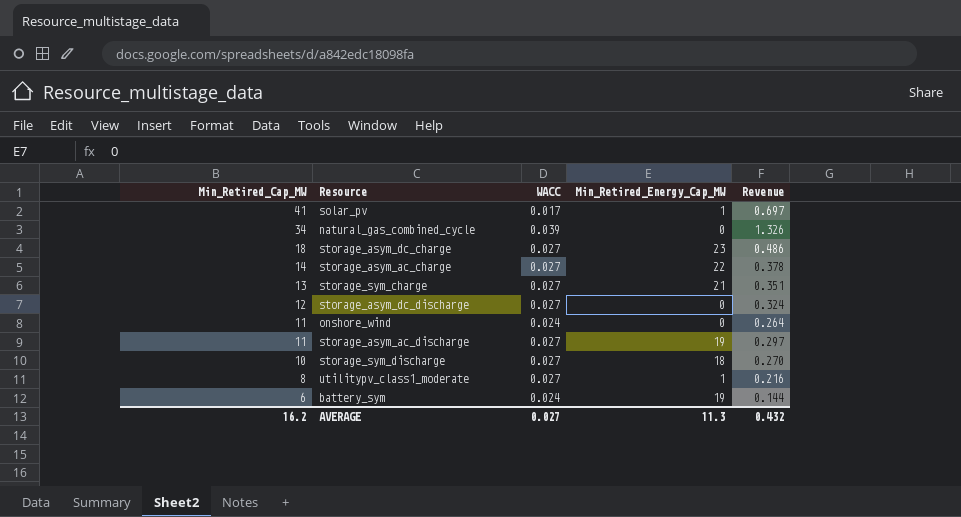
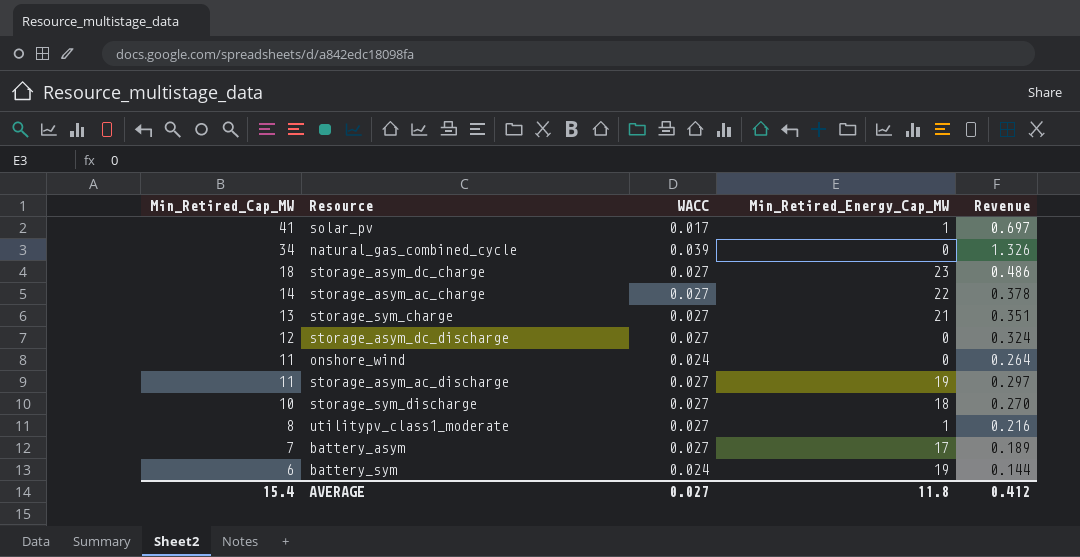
row battery_asym: none -> 7 | 0.027 | 17 | 0.189
AVERAGE | Min_Retired_Cap_MW: 16.2 -> 15.4
AVERAGE | Min_Retired_Energy_Cap_MW: 11.3 -> 11.8
AVERAGE | Revenue: 0.432 -> 0.412

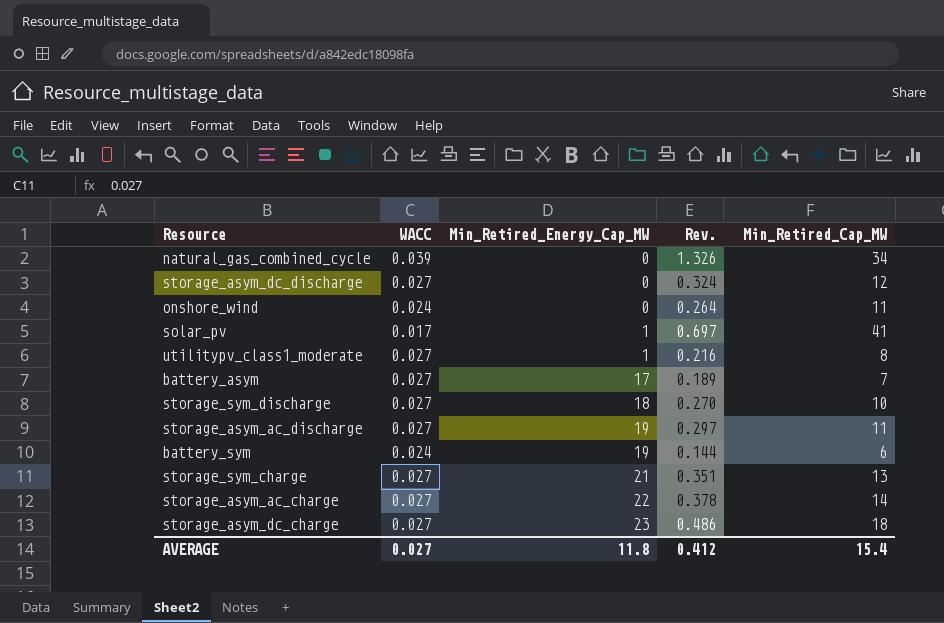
row order: Min_Retired_Cap_MW descending -> Min_Retired_Energy_Cap_MW ascending
column name: Revenue -> Rev.
column Min_Retired_Cap_MW | position: 1 -> 5

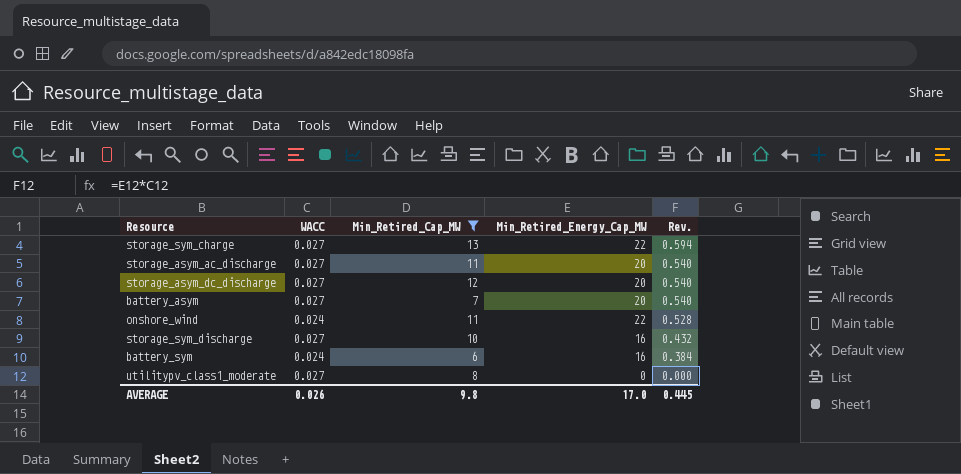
filter: none -> Min_Retired_Cap_MW <= 13
row order: Min_Retired_Energy_Cap_MW ascending -> Rev. descending
column Min_Retired_Cap_MW | position: 5 -> 3
column Rev. | formula: [WACC] * [Min_Retired_Cap_MW] -> [WACC] * [Min_Retired_Energy_Cap_MW]
storage_sym_charge | Min_Retired_Energy_Cap_MW: 21 -> 22
storage_asym_ac_discharge | Min_Retired_Energy_Cap_MW: 19 -> 20
storage_asym_dc_discharge | Min_Retired_Energy_Cap_MW: 0 -> 20
battery_asym | Min_Retired_Energy_Cap_MW: 17 -> 20
onshore_wind | Min_Retired_Energy_Cap_MW: 0 -> 22
storage_sym_discharge | Min_Retired_Energy_Cap_MW: 18 -> 16
battery_sym | Min_Retired_Energy_Cap_MW: 19 -> 16
utilitypv_class1_moderate | Min_Retired_Energy_Cap_MW: 1 -> 0
AVERAGE | WACC: 0.027 -> 0.026
AVERAGE | Min_Retired_Cap_MW: 15.4 -> 9.8
AVERAGE | Min_Retired_Energy_Cap_MW: 11.8 -> 17.0
AVERAGE | Rev.: 0.412 -> 0.445

